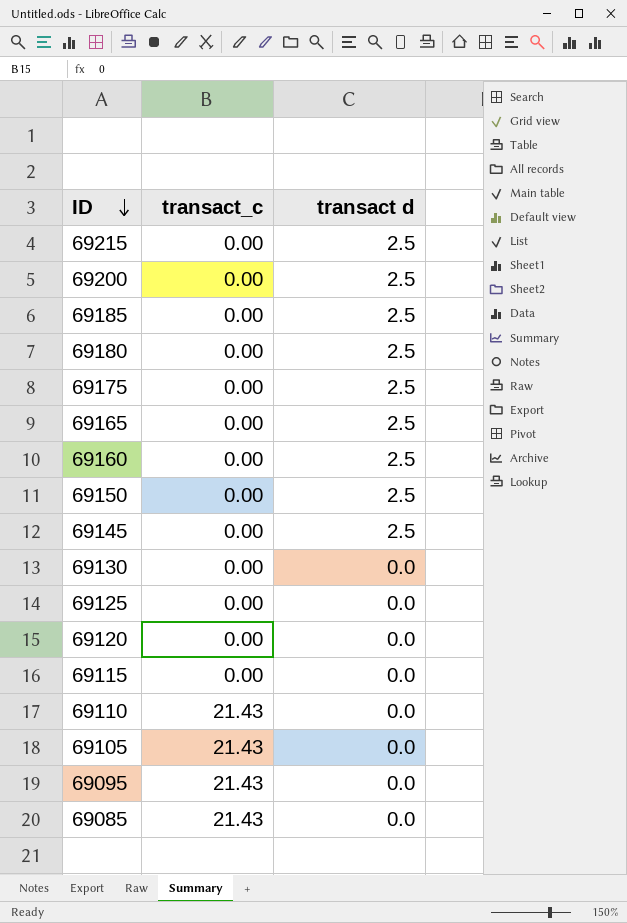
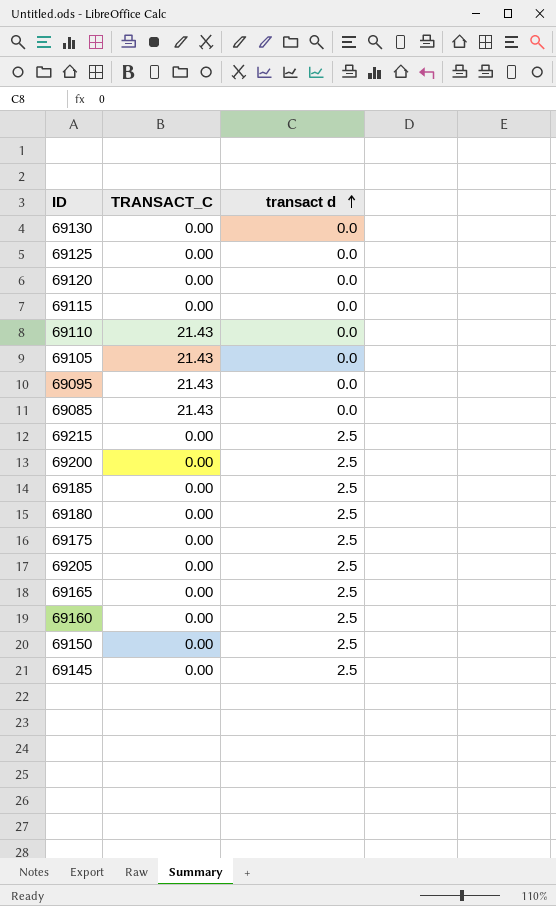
row order: ID descending -> transact d ascending
column name: transact_c -> TRANSACT_C
row 69205: none -> 0.00 | 2.5

